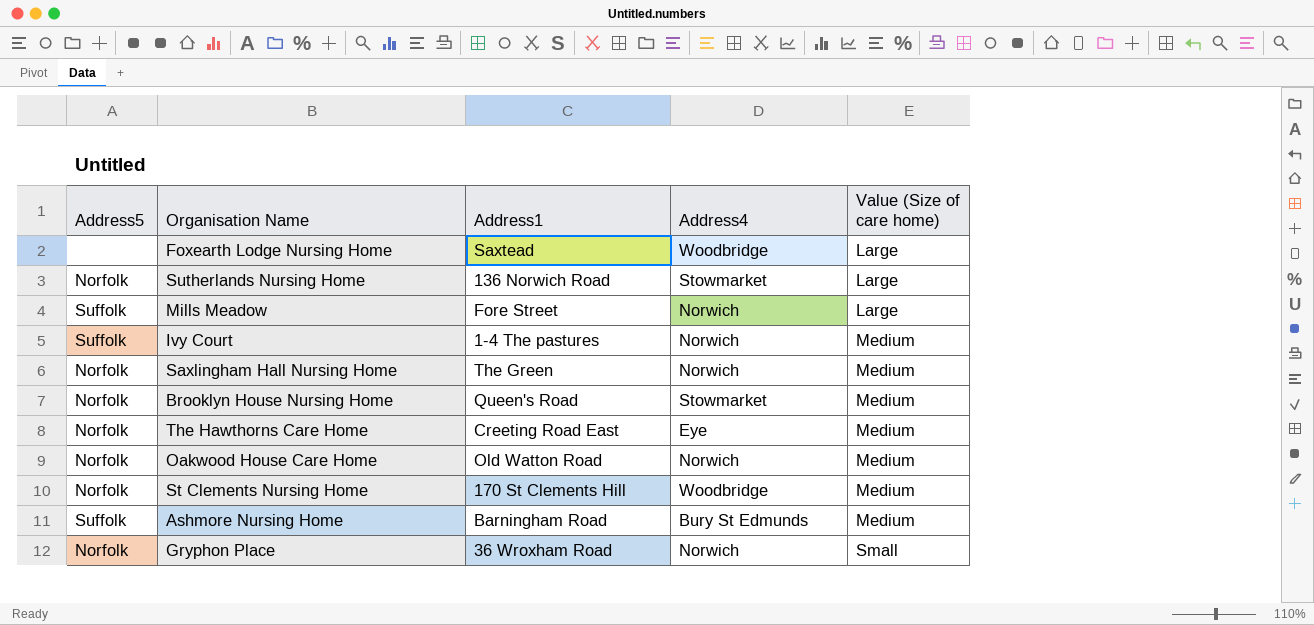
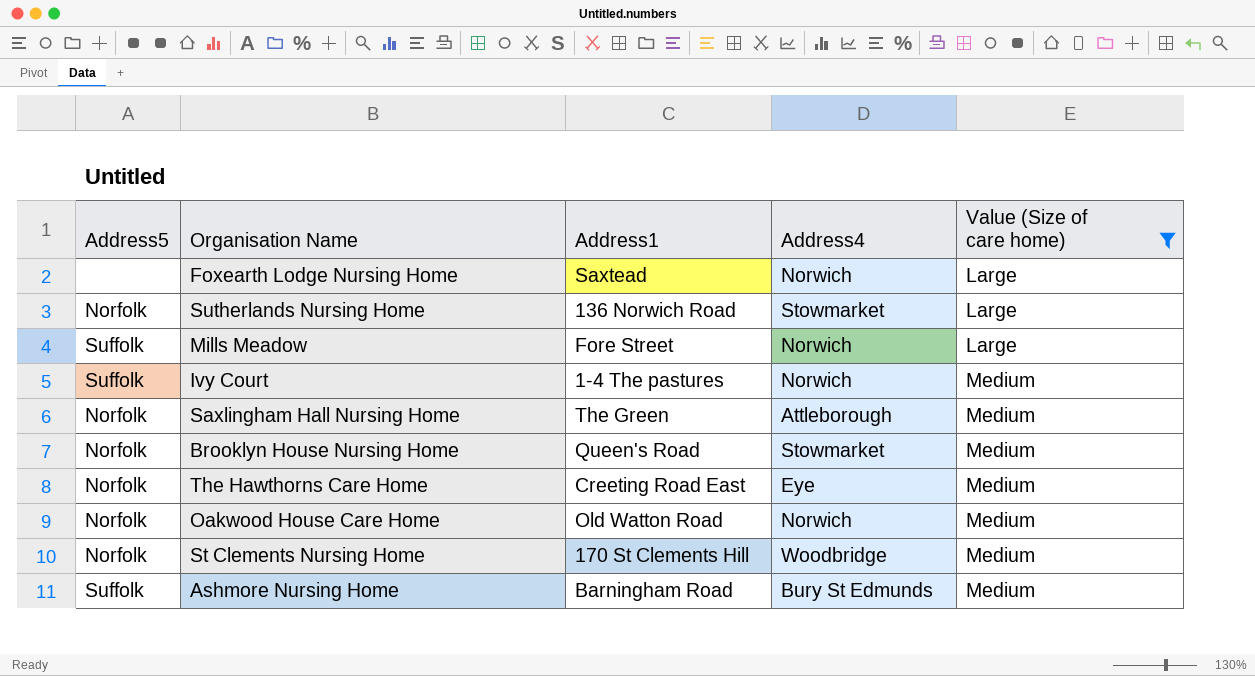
filter: none -> Value (Size of care home) != Small
Foxearth Lodge Nursing Home | Address4: Woodbridge -> Norwich
Saxlingham Hall Nursing Home | Address4: Norwich -> Attleborough

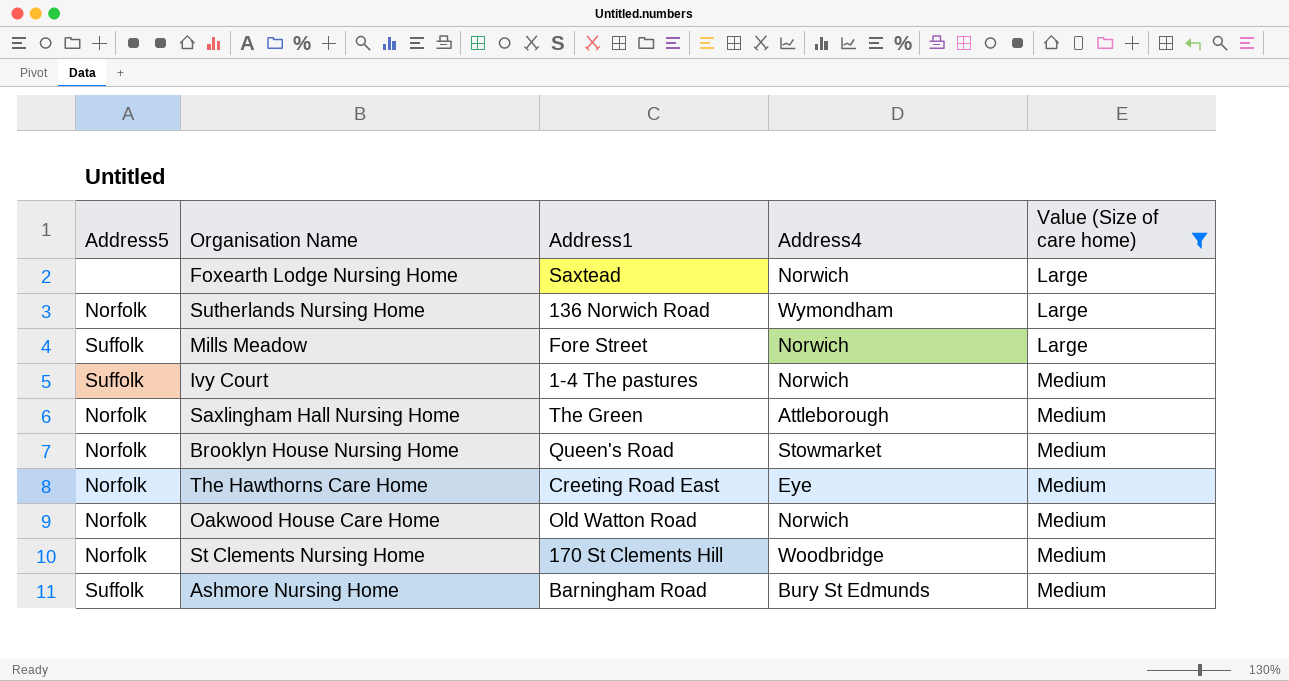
Sutherlands Nursing Home | Address4: Stowmarket -> Wymondham

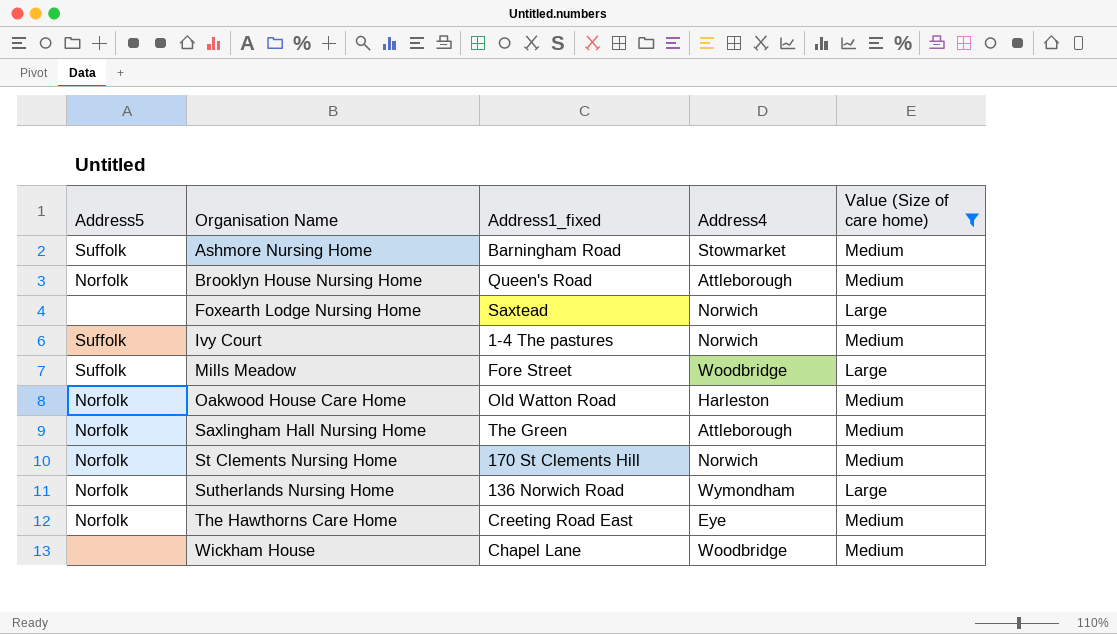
row order: Value (Size of care home) ascending -> Organisation Name ascending
column name: Address1 -> Address1_fixed
Ashmore Nursing Home | Address4: Bury St Edmunds -> Stowmarket
Brooklyn House Nursing Home | Address4: Stowmarket -> Attleborough
Mills Meadow | Address4: Norwich -> Woodbridge
Oakwood House Care Home | Address4: Norwich -> Harleston
St Clements Nursing Home | Address4: Woodbridge -> Norwich
row Wickham House: none -> none | Chapel Lane | Woodbridge | Medium

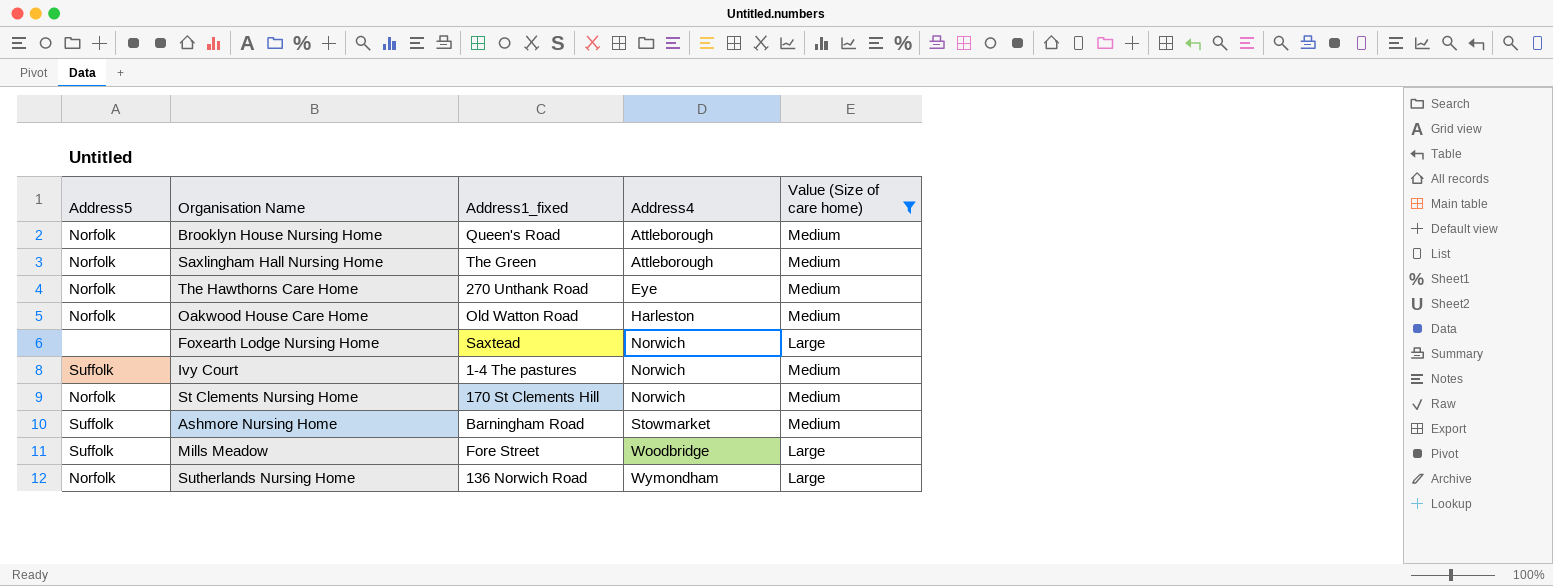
row order: Organisation Name ascending -> Address4 ascending
row Wickham House: none | Chapel Lane | Woodbridge | Medium -> none
The Hawthorns Care Home | Address1_fixed: Creeting Road East -> 270 Unthank Road

